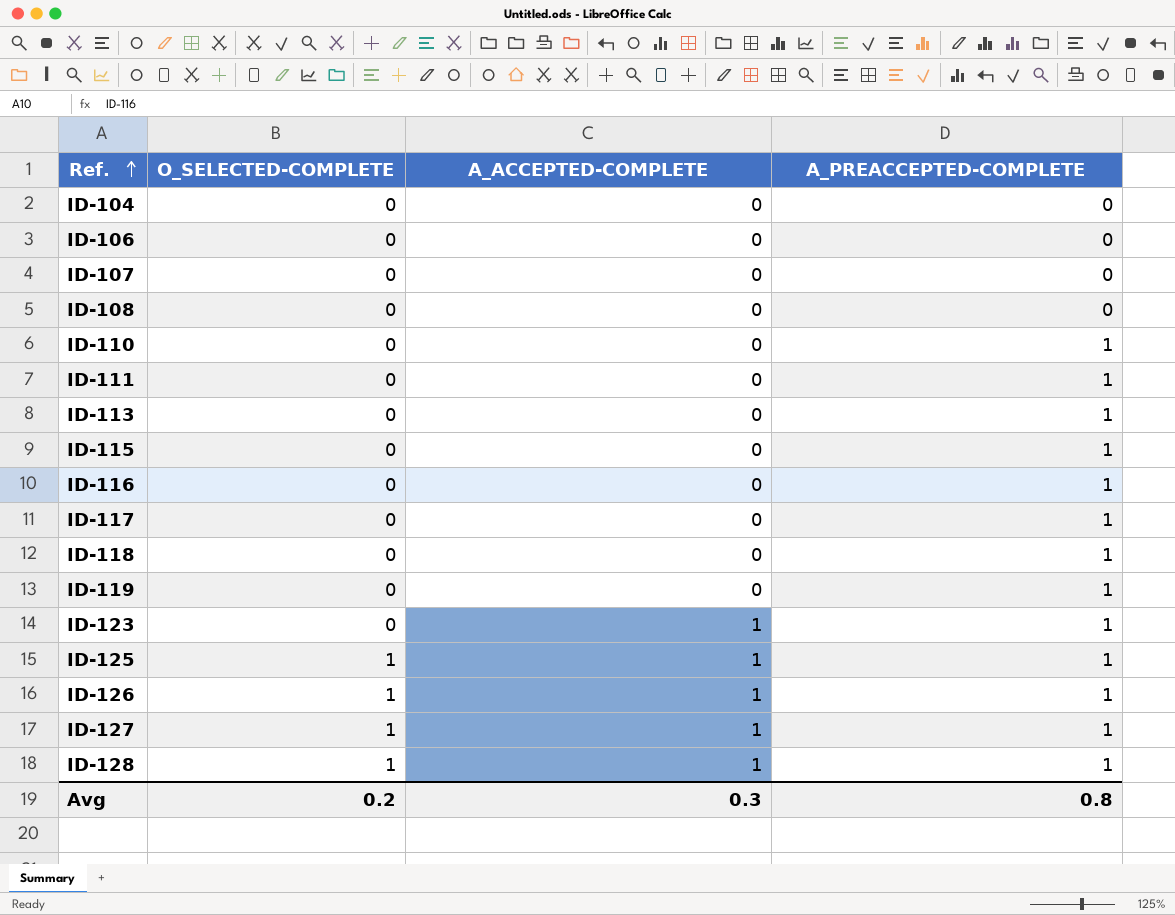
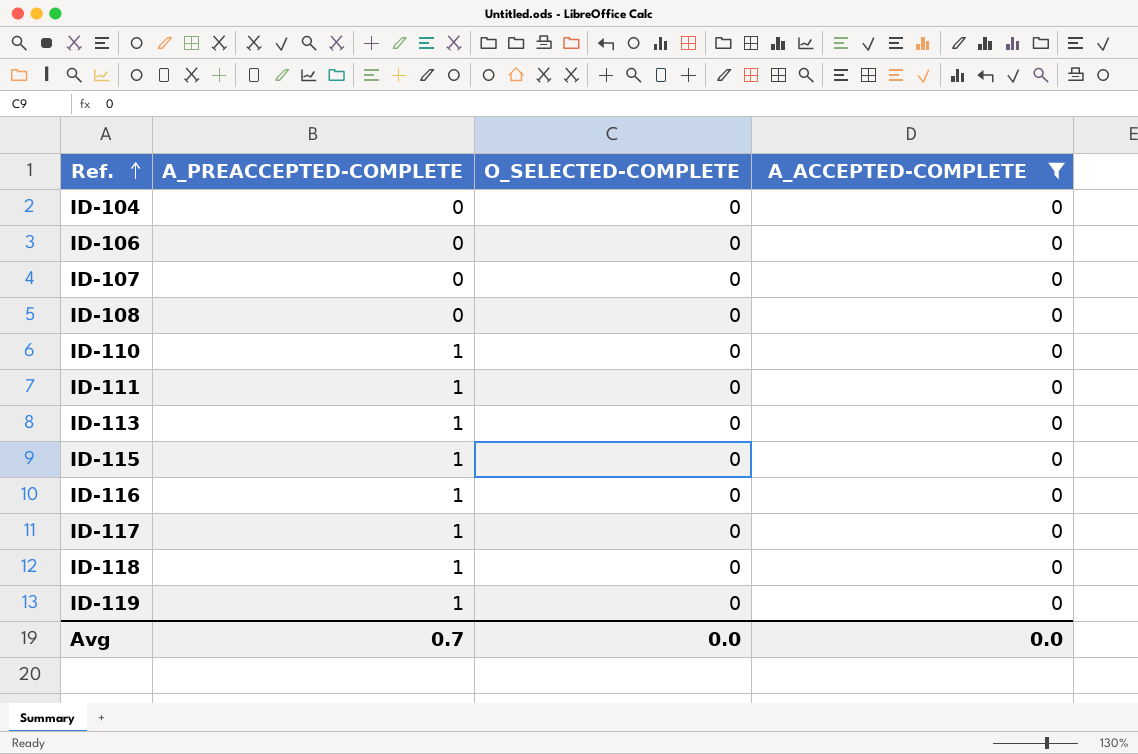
filter: none -> A_ACCEPTED-COMPLETE = 0
column A_PREACCEPTED-COMPLETE | position: 4 -> 2
Avg | A_PREACCEPTED-COMPLETE: 0.8 -> 0.7
Avg | O_SELECTED-COMPLETE: 0.2 -> 0.0
Avg | A_ACCEPTED-COMPLETE: 0.3 -> 0.0

